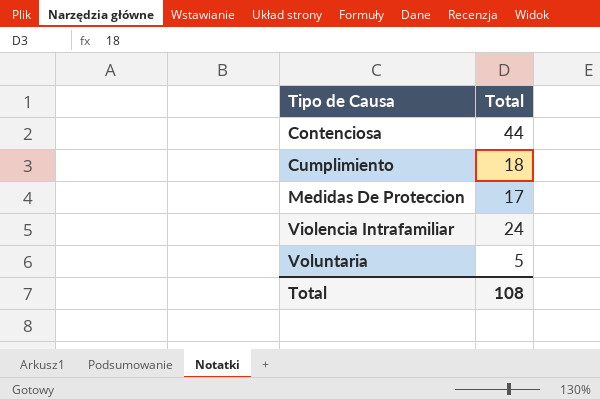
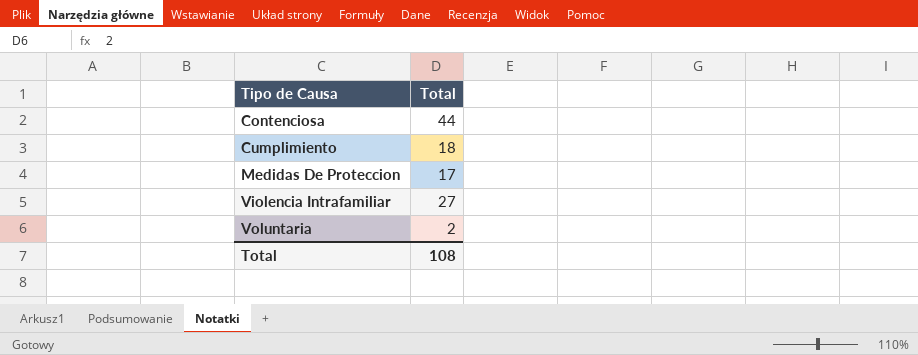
Violencia Intrafamiliar | Total: 24 -> 27
Voluntaria | Total: 5 -> 2

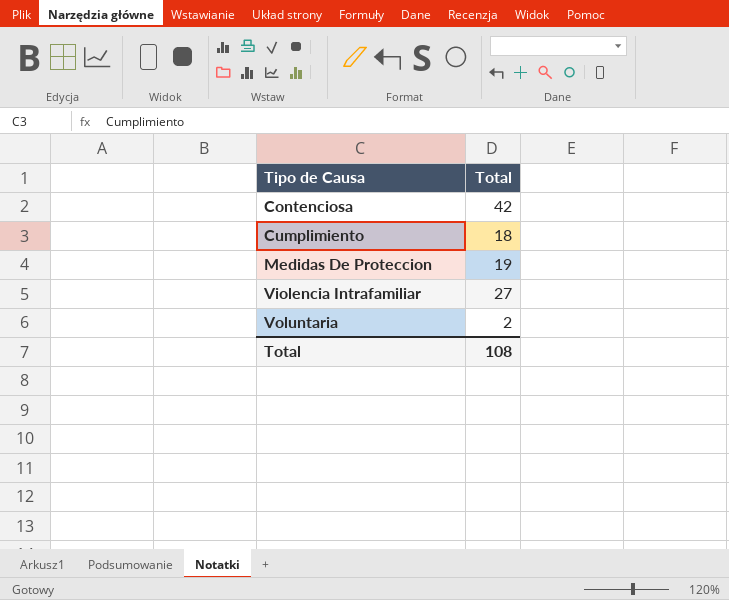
Contenciosa | Total: 44 -> 42
Medidas De Proteccion | Total: 17 -> 19

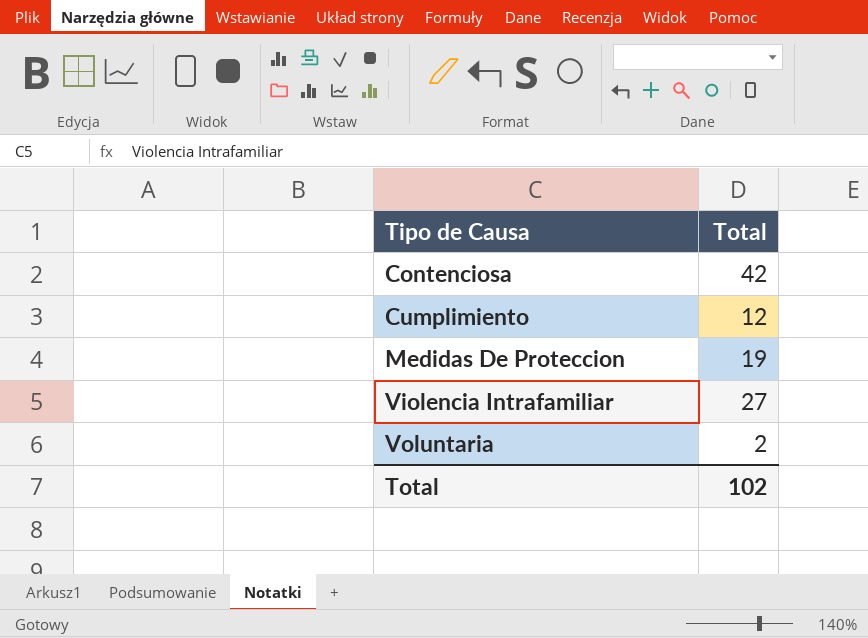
Cumplimiento | Total: 18 -> 12
Total | Total: 108 -> 102

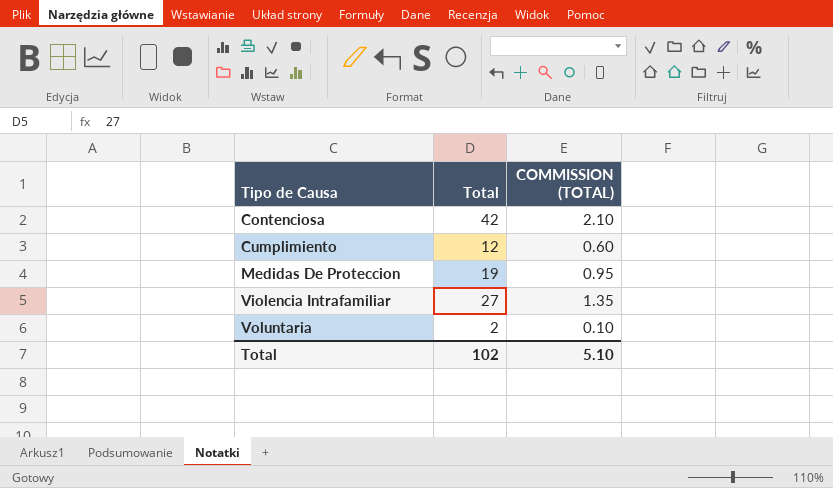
column COMMISSION (TOTAL) | formula: none -> [Total] * 0.05

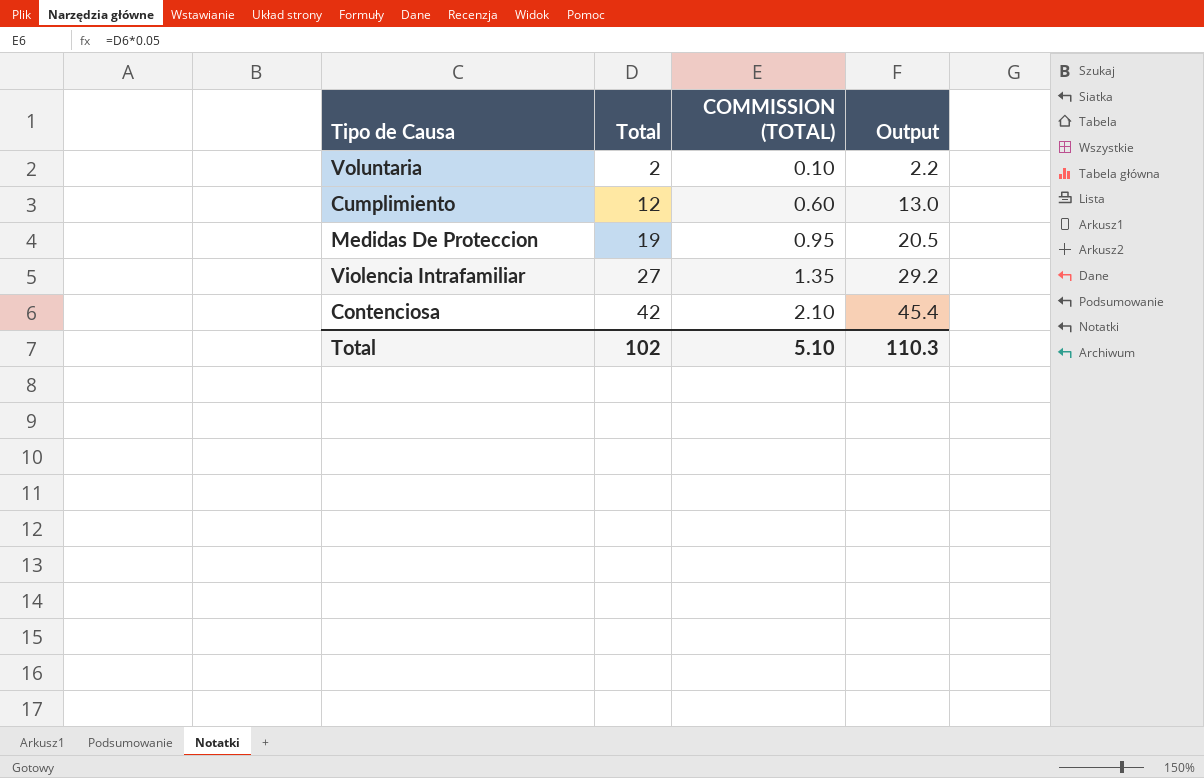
row order: Tipo de Causa ascending -> Total ascending
column Output | formula: none -> [Total] * 1.08

